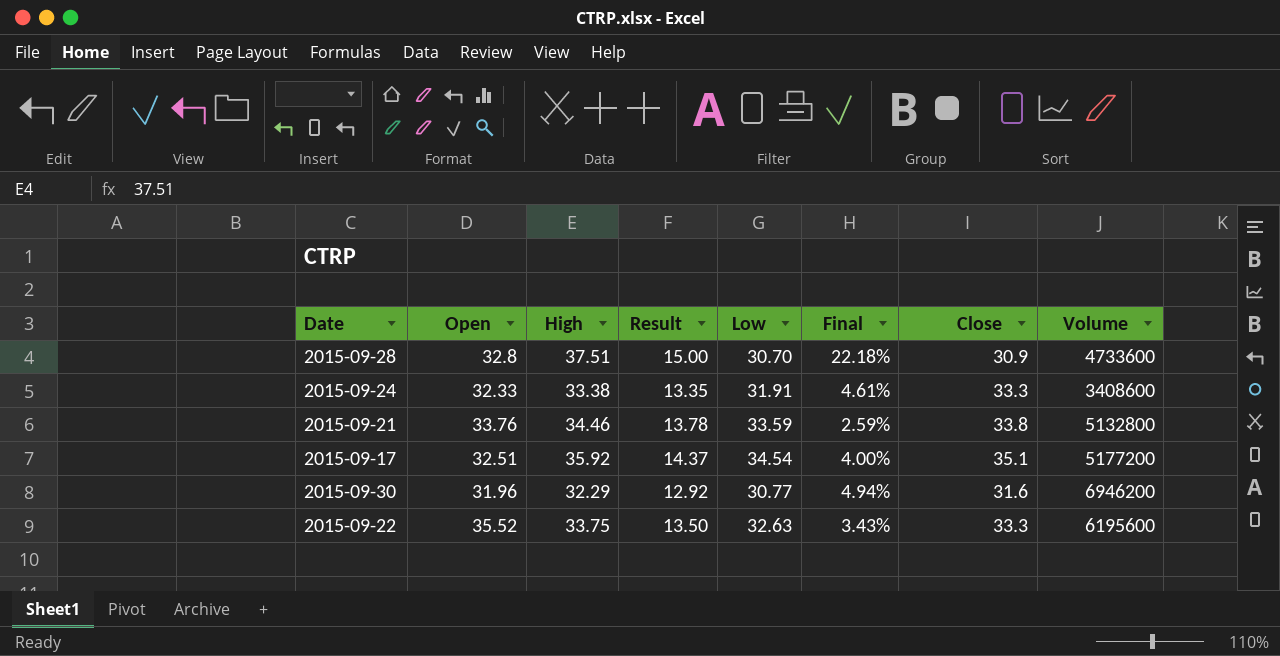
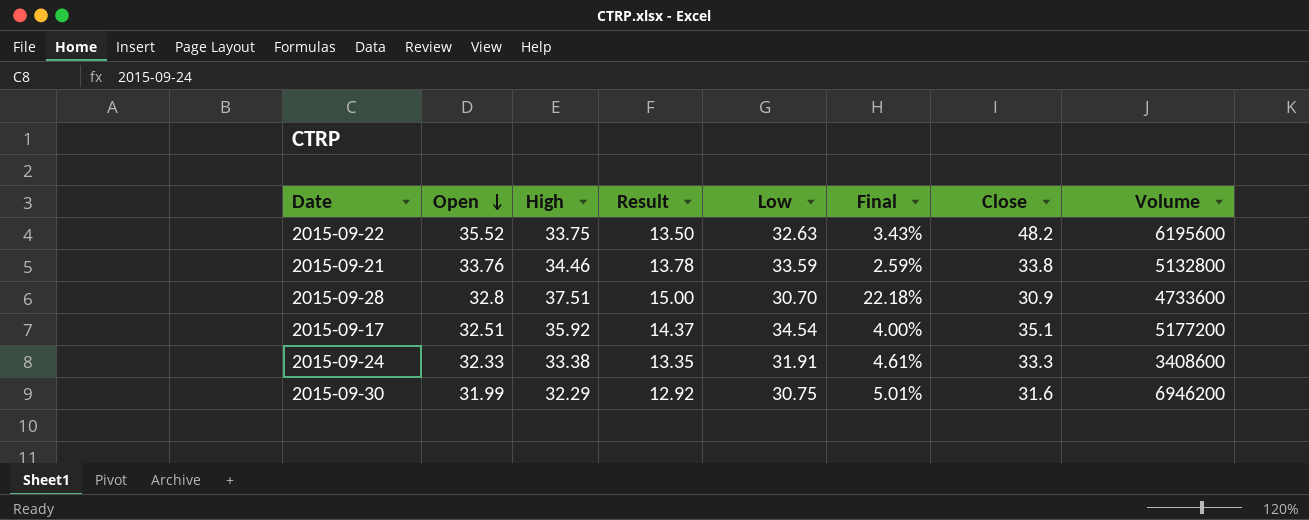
row order: none -> Open descending
2015-09-22 | Close: 33.3 -> 48.2
2015-09-30 | Open: 31.96 -> 31.99
2015-09-30 | Low: 30.77 -> 30.75
2015-09-30 | Final: 4.94% -> 5.01%

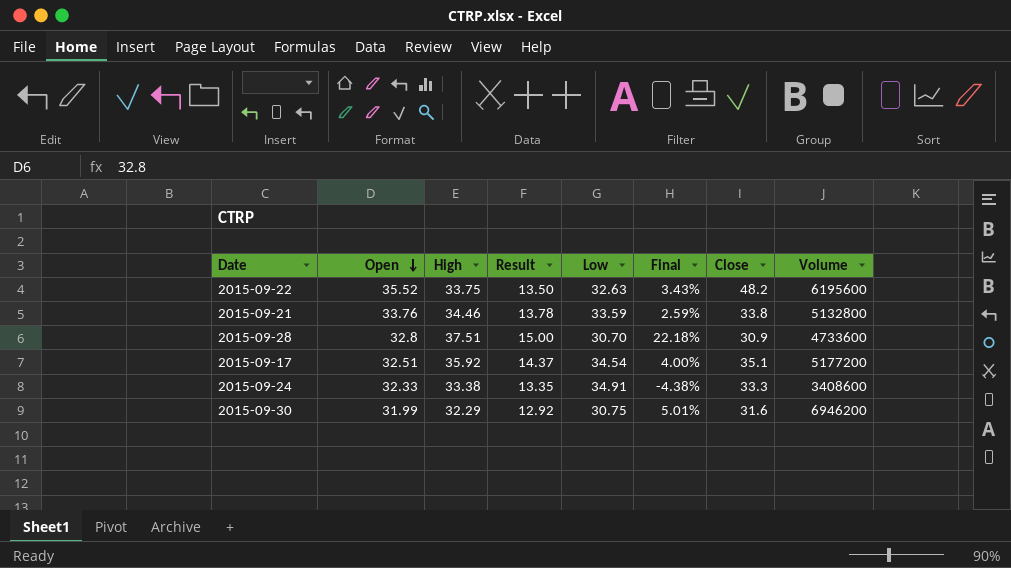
2015-09-24 | Low: 31.91 -> 34.91
2015-09-24 | Final: 4.61% -> -4.38%

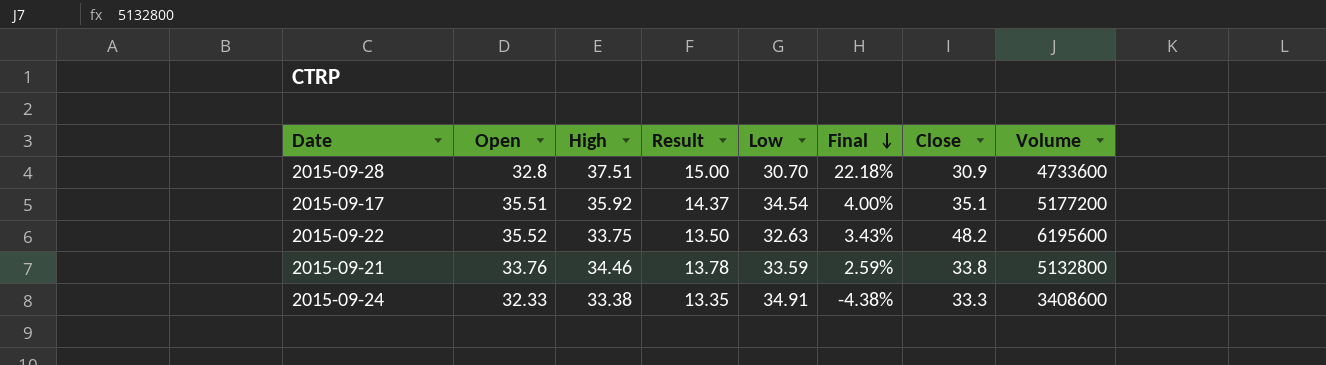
row order: Open descending -> Final descending
row 2015-09-30: 31.99 | 32.29 | 12.92 | 30.75 | 5.01% | 31.6 | 6946200 -> none
2015-09-17 | Open: 32.51 -> 35.51

